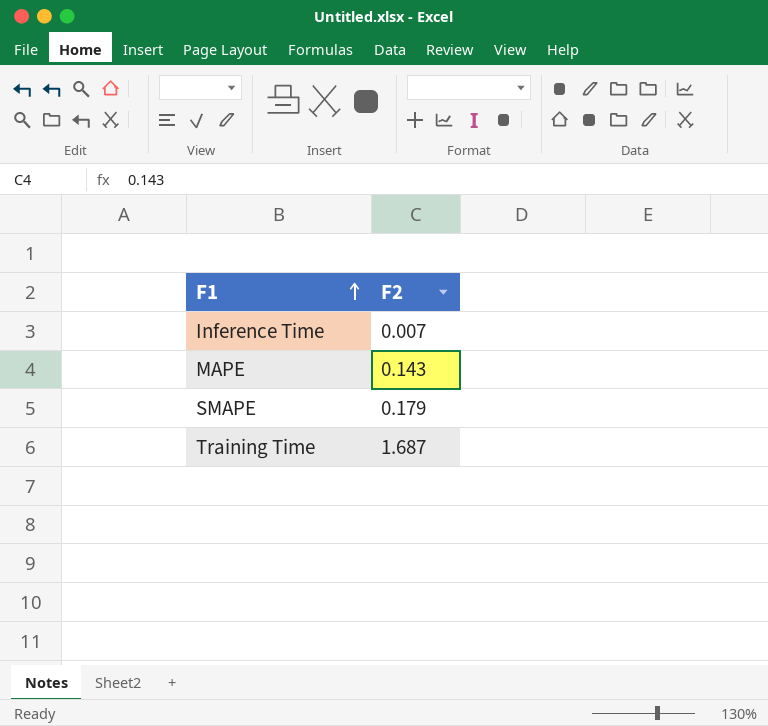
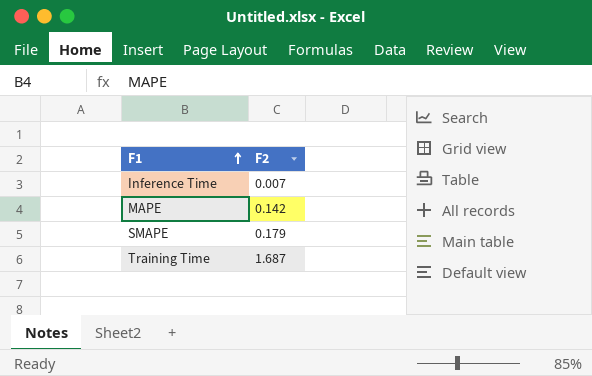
MAPE | F2: 0.143 -> 0.142

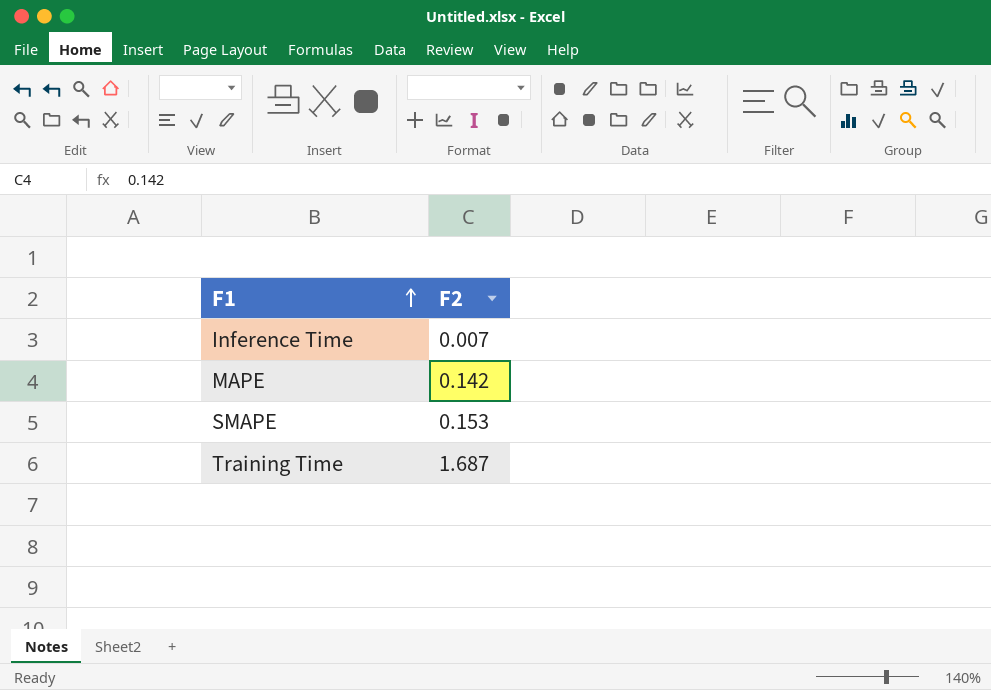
SMAPE | F2: 0.179 -> 0.153

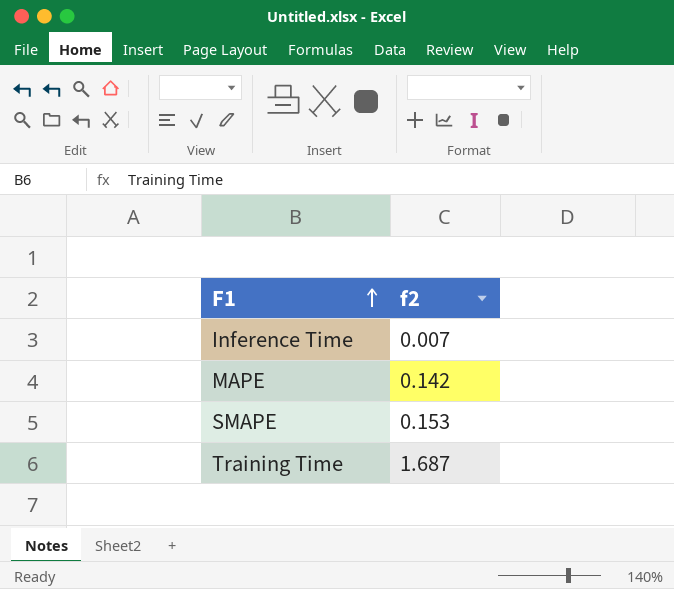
column name: F2 -> f2

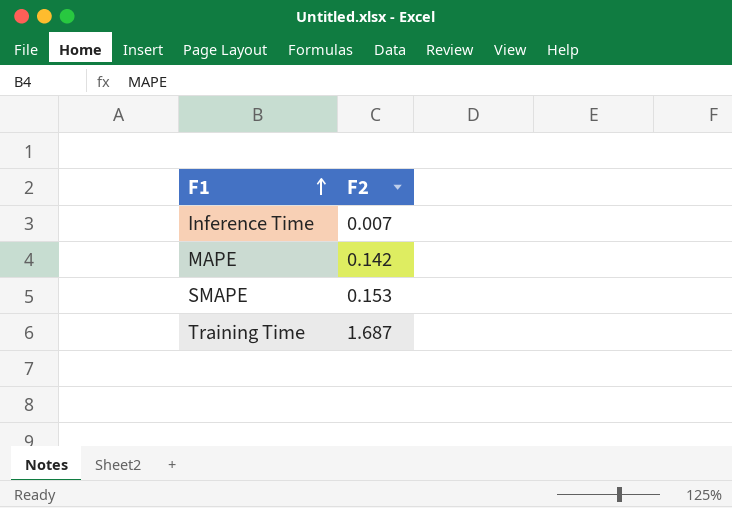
column name: f2 -> F2

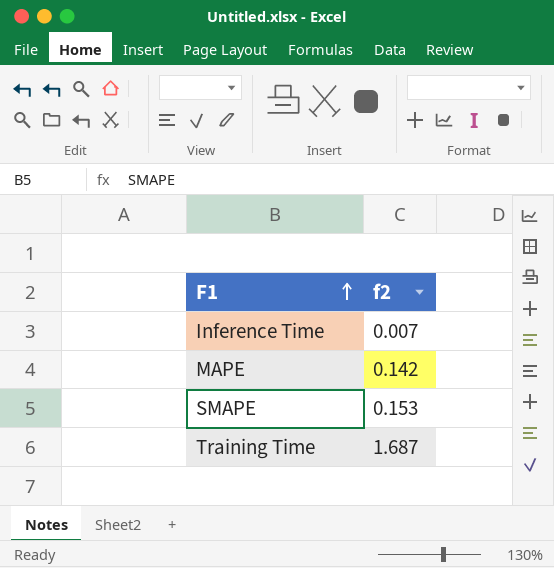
column name: F2 -> f2

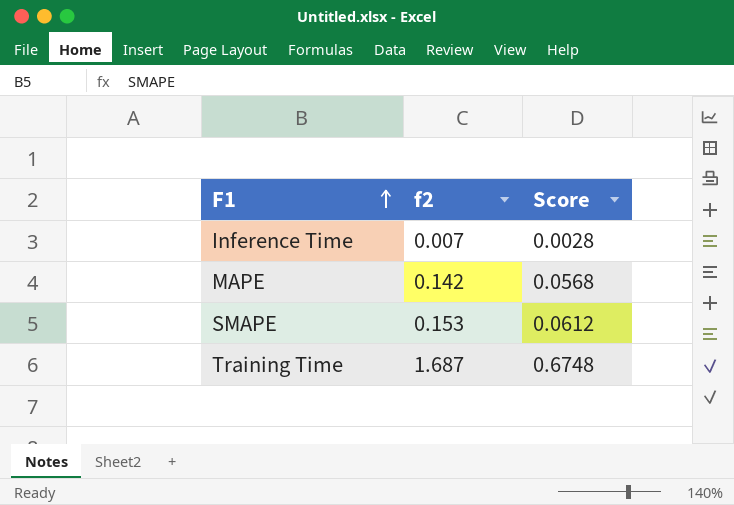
column Score | formula: none -> [f2] * 0.4

